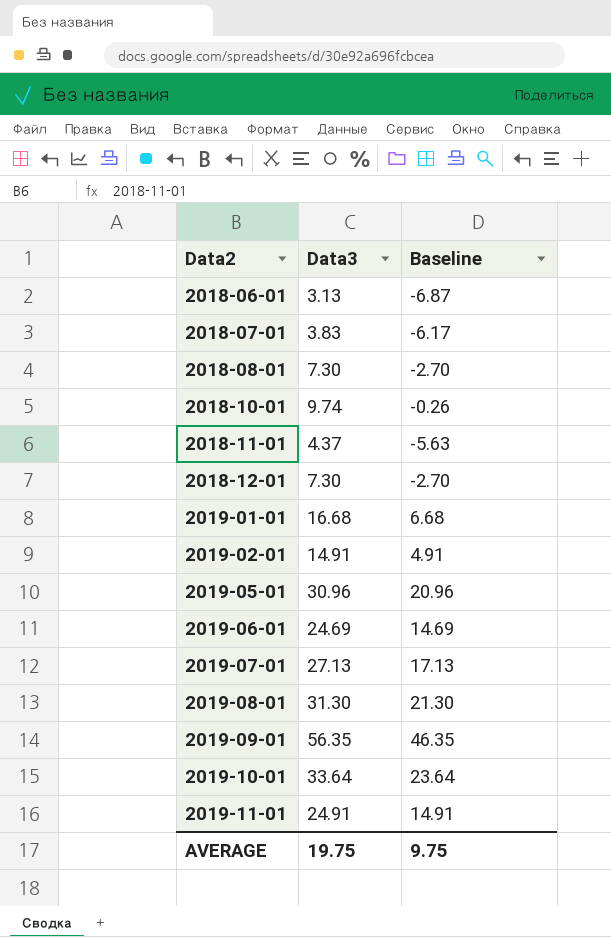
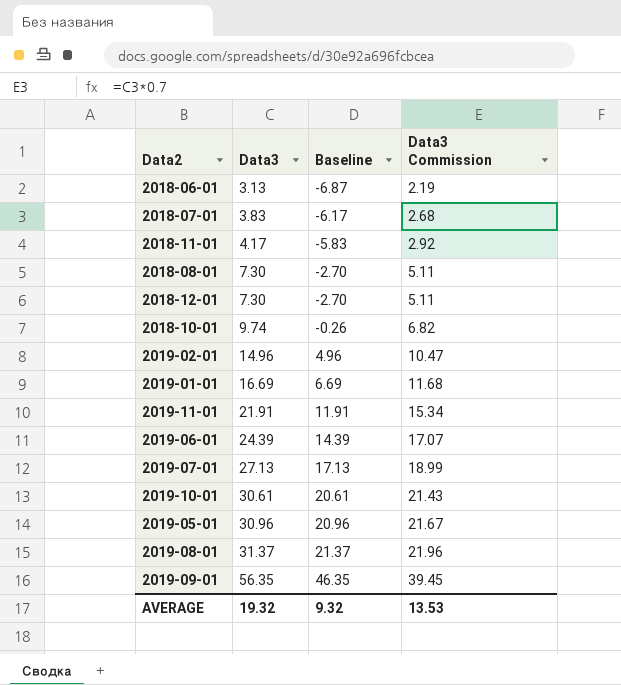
row order: Data2 ascending -> Data3 ascending
column Data3 Commission | formula: none -> [Data3] * 0.7
2018-11-01 | Data3: 4.37 -> 4.17
2018-11-01 | Baseline: -5.63 -> -5.83
2019-02-01 | Data3: 14.91 -> 14.96
2019-02-01 | Baseline: 4.91 -> 4.96
2019-01-01 | Data3: 16.68 -> 16.69
2019-01-01 | Baseline: 6.68 -> 6.69
2019-11-01 | Data3: 24.91 -> 21.91
2019-11-01 | Baseline: 14.91 -> 11.91
2019-06-01 | Data3: 24.69 -> 24.39
2019-06-01 | Baseline: 14.69 -> 14.39
2019-10-01 | Data3: 33.64 -> 30.61
2019-10-01 | Baseline: 23.64 -> 20.61
2019-08-01 | Data3: 31.30 -> 31.37
2019-08-01 | Baseline: 21.30 -> 21.37
AVERAGE | Data3: 19.75 -> 19.32
AVERAGE | Baseline: 9.75 -> 9.32

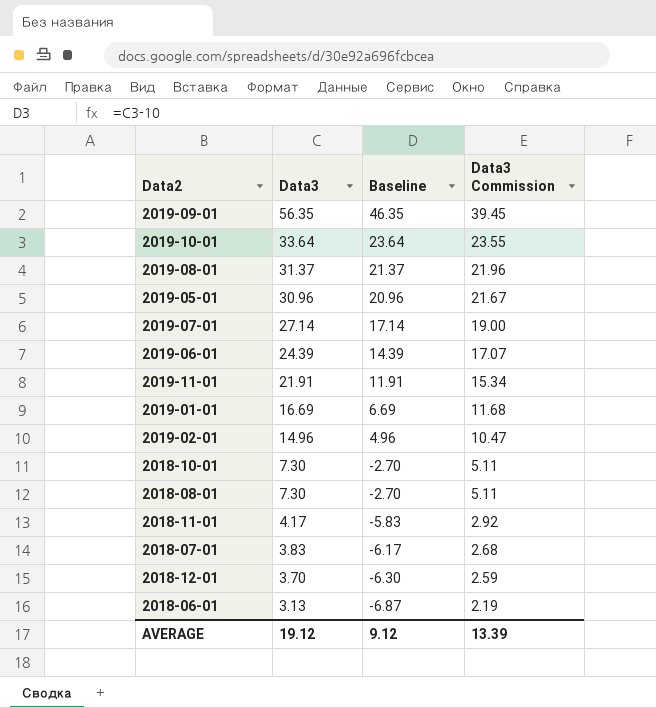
row order: Data3 ascending -> Data3 descending
2019-10-01 | Data3: 30.61 -> 33.64
2019-10-01 | Baseline: 20.61 -> 23.64
2019-10-01 | Data3 Commission: 21.43 -> 23.55
2019-07-01 | Data3: 27.13 -> 27.14
2019-07-01 | Baseline: 17.13 -> 17.14
2019-07-01 | Data3 Commission: 18.99 -> 19.00
2018-10-01 | Data3: 9.74 -> 7.30
2018-10-01 | Baseline: -0.26 -> -2.70
2018-10-01 | Data3 Commission: 6.82 -> 5.11
2018-12-01 | Data3: 7.30 -> 3.70
2018-12-01 | Baseline: -2.70 -> -6.30
2018-12-01 | Data3 Commission: 5.11 -> 2.59
AVERAGE | Data3: 19.32 -> 19.12
AVERAGE | Baseline: 9.32 -> 9.12
AVERAGE | Data3 Commission: 13.53 -> 13.39

